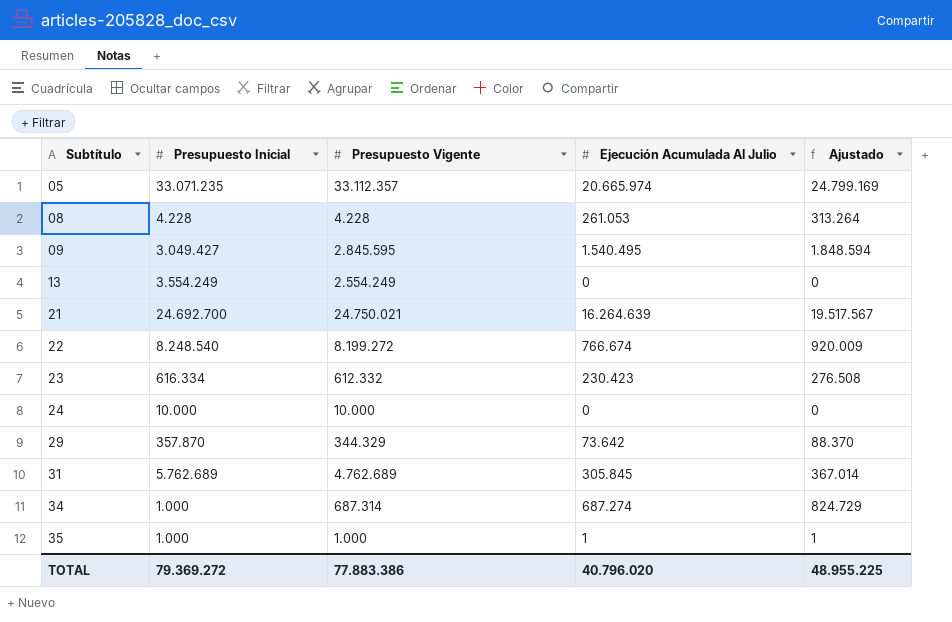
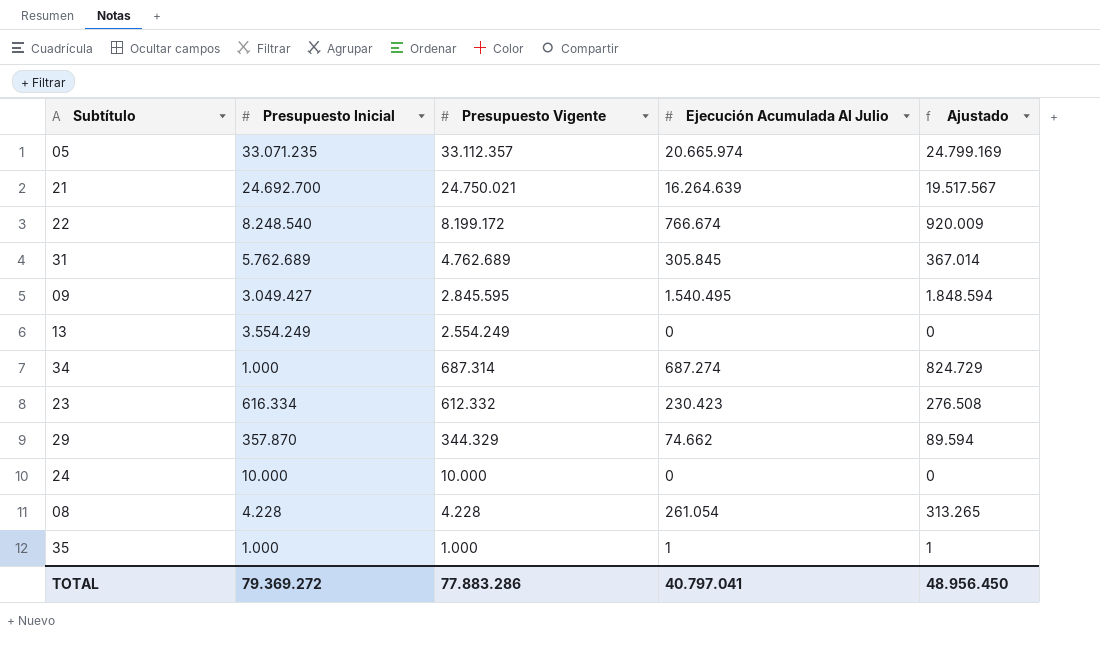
row order: Subtítulo ascending -> Presupuesto Vigente descending
22 | Presupuesto Vigente: 8.199.272 -> 8.199.172
29 | Ejecución Acumulada Al Julio: 73.642 -> 74.662
29 | Ajustado: 88.370 -> 89.594
08 | Ejecución Acumulada Al Julio: 261.053 -> 261.054
08 | Ajustado: 313.264 -> 313.265
TOTAL | Presupuesto Vigente: 77.883.386 -> 77.883.286
TOTAL | Ejecución Acumulada Al Julio: 40.796.020 -> 40.797.041
TOTAL | Ajustado: 48.955.225 -> 48.956.450

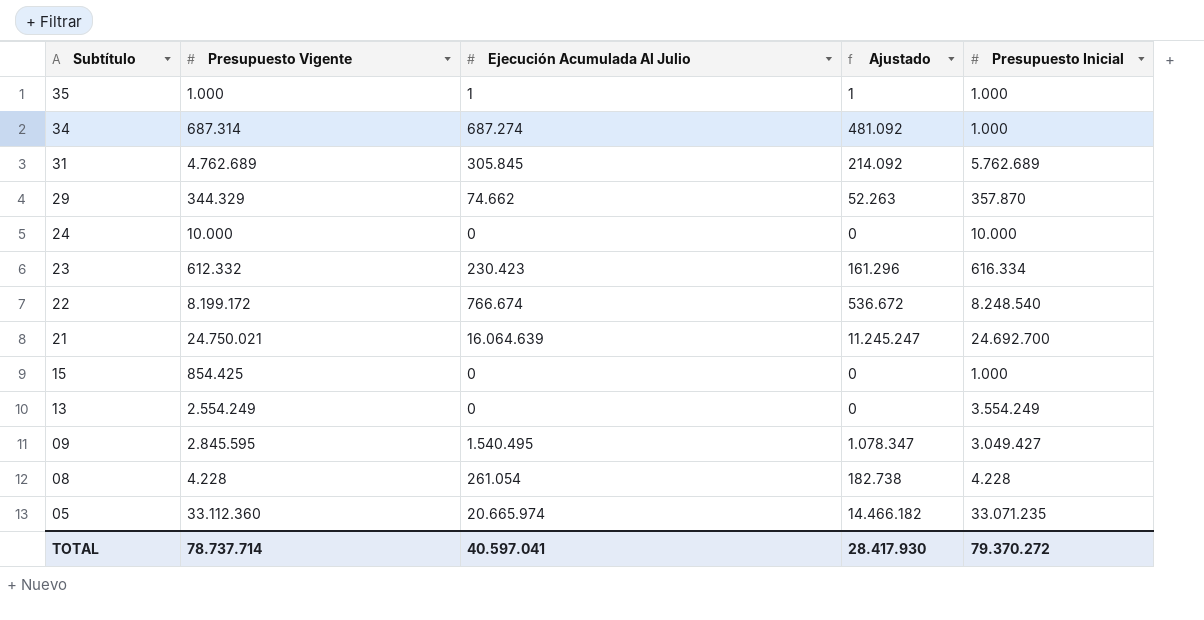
row order: Presupuesto Vigente descending -> Subtítulo descending
column Ajustado | formula: [Ejecución Acumulada Al Julio] * 1,2 -> [Ejecución Acumulada Al Julio] * 0,7
column Presupuesto Inicial | position: 2 -> 5
21 | Ejecución Acumulada Al Julio: 16.264.639 -> 16.064.639
row 15: none -> 854.425 | 0 | 0 | 1.000
05 | Presupuesto Vigente: 33.112.357 -> 33.112.360
TOTAL | Presupuesto Vigente: 77.883.286 -> 78.737.714
TOTAL | Ejecución Acumulada Al Julio: 40.797.041 -> 40.597.041
TOTAL | Ajustado: 48.956.450 -> 28.417.930
TOTAL | Presupuesto Inicial: 79.369.272 -> 79.370.272

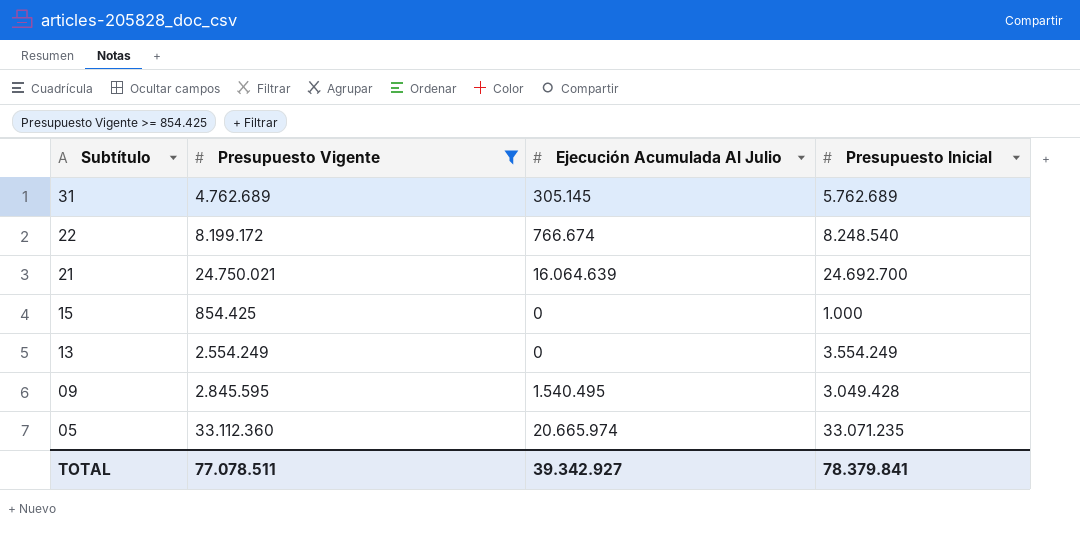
filter: none -> Presupuesto Vigente >= 854.425
column Ajustado | formula: [Ejecución Acumulada Al Julio] * 0,7 -> none
31 | Ejecución Acumulada Al Julio: 305.845 -> 305.145
09 | Presupuesto Inicial: 3.049.427 -> 3.049.428
TOTAL | Presupuesto Vigente: 78.737.714 -> 77.078.511
TOTAL | Ejecución Acumulada Al Julio: 40.597.041 -> 39.342.927
TOTAL | Presupuesto Inicial: 79.370.272 -> 78.379.841

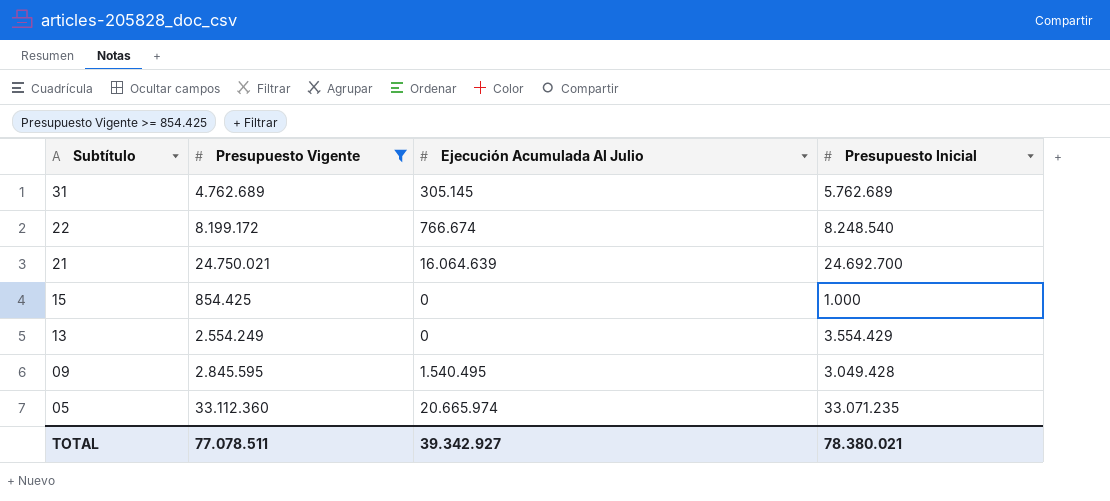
13 | Presupuesto Inicial: 3.554.249 -> 3.554.429
TOTAL | Presupuesto Inicial: 78.379.841 -> 78.380.021

